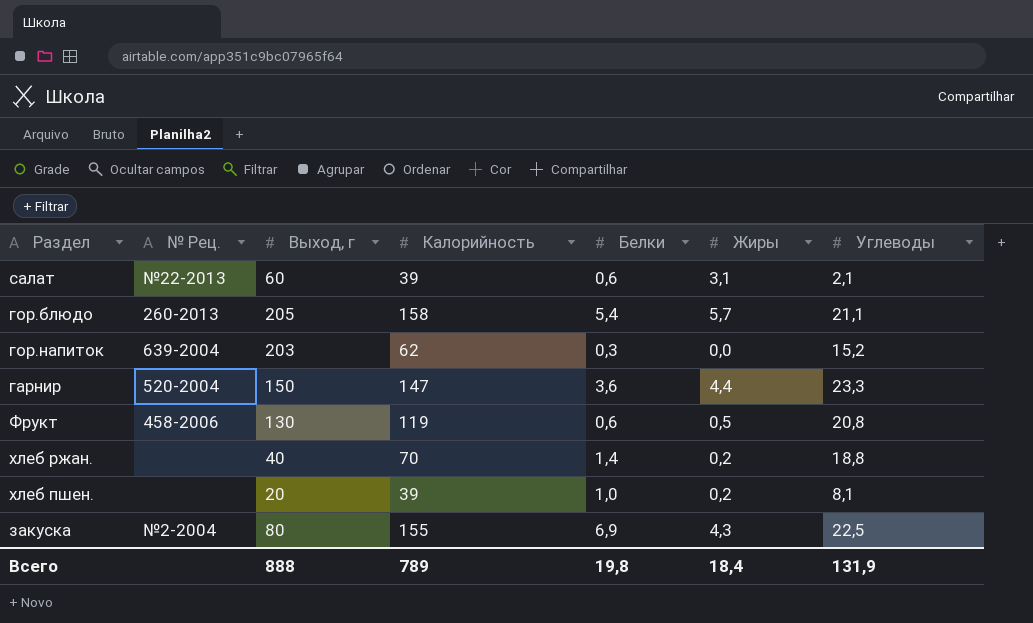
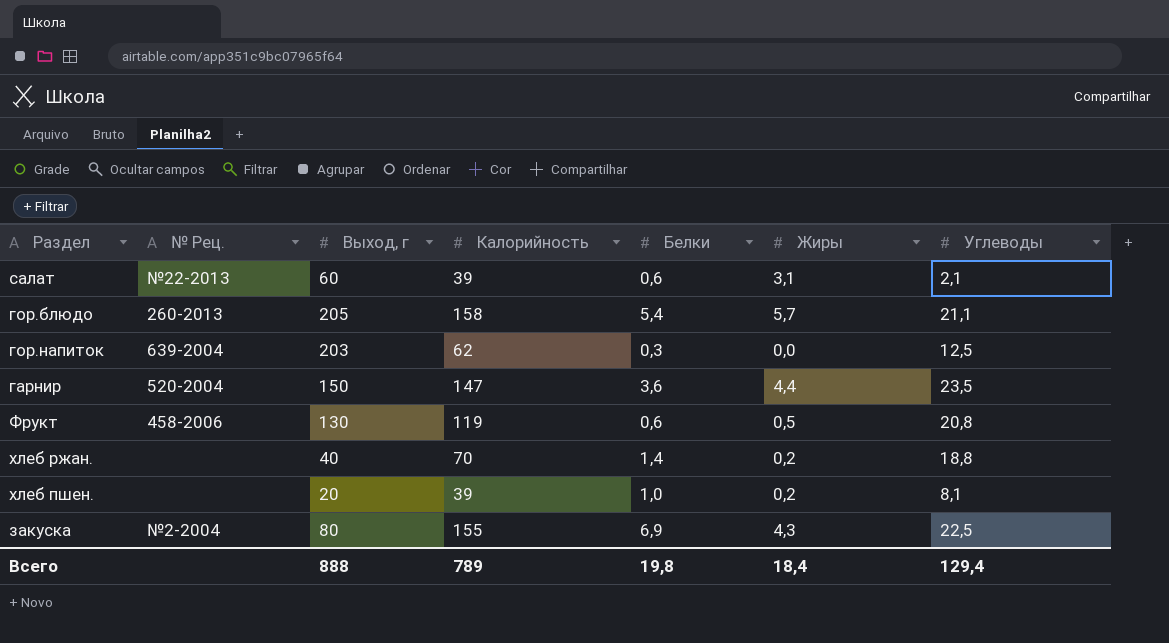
гор.напиток | Углеводы: 15,2 -> 12,5
гарнир | Углеводы: 23,3 -> 23,5
Всего | Углеводы: 131,9 -> 129,4

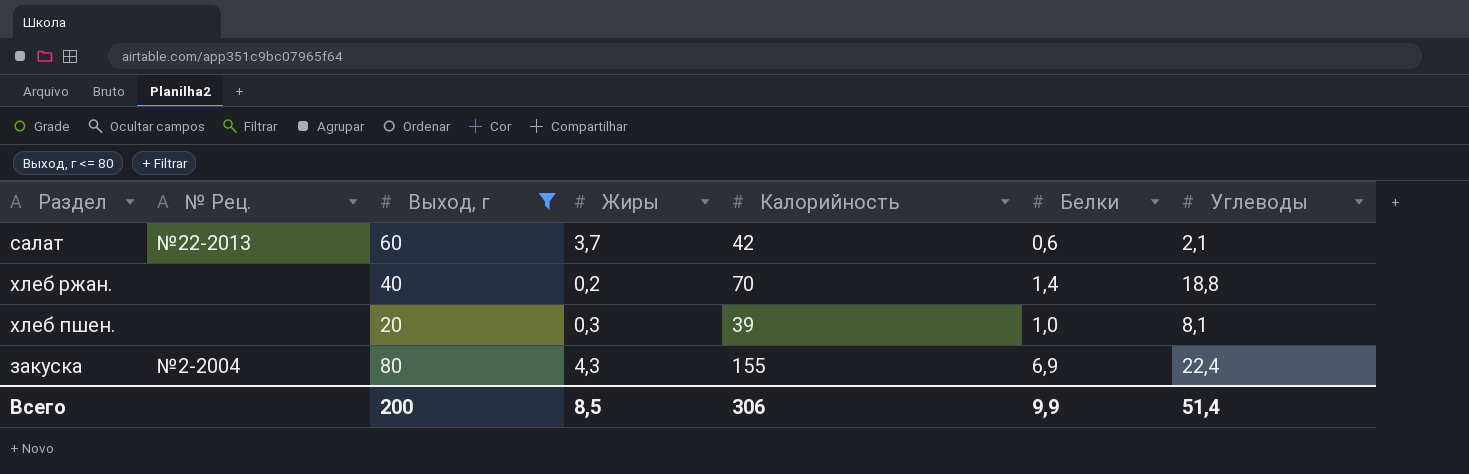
filter: none -> Выход, г <= 80
column Жиры | position: 6 -> 4
салат | Жиры: 3,1 -> 3,7
салат | Калорийность: 39 -> 42
хлеб пшен. | Жиры: 0,2 -> 0,3
закуска | Углеводы: 22,5 -> 22,4
Всего | Выход, г: 888 -> 200
Всего | Жиры: 18,4 -> 8,5
Всего | Калорийность: 789 -> 306
Всего | Белки: 19,8 -> 9,9
Всего | Углеводы: 129,4 -> 51,4

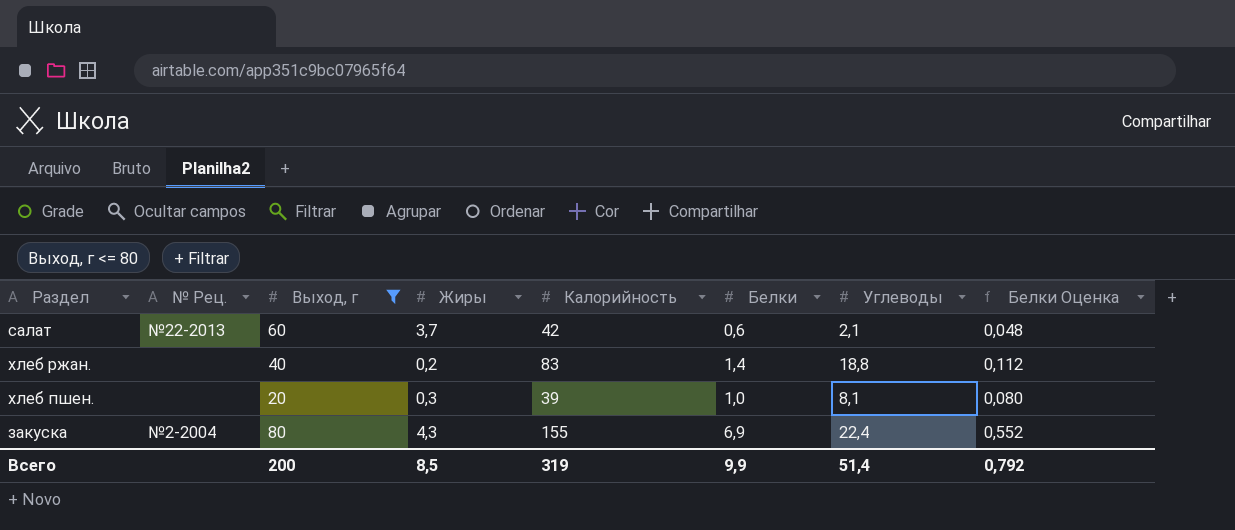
column Белки Оценка | formula: none -> [Белки] * 0,08
хлеб ржан. | Калорийность: 70 -> 83
Всего | Калорийность: 306 -> 319

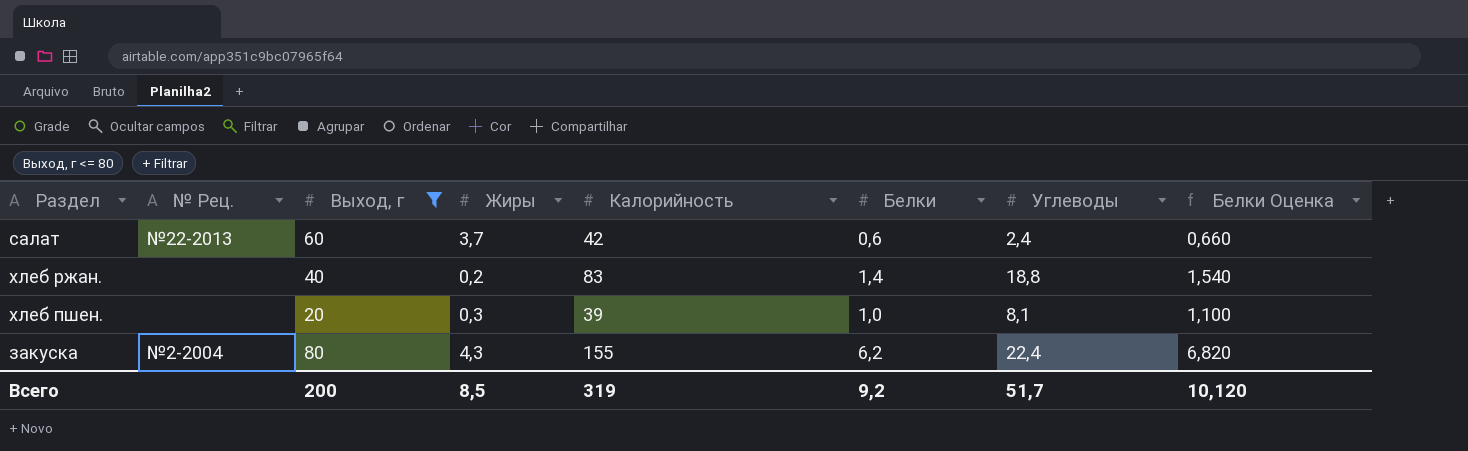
column Белки Оценка | formula: [Белки] * 0,08 -> [Белки] * 1,1
салат | Углеводы: 2,1 -> 2,4
закуска | Белки: 6,9 -> 6,2
Всего | Белки: 9,9 -> 9,2
Всего | Углеводы: 51,4 -> 51,7
Всего | Белки Оценка: 0,792 -> 10,120

